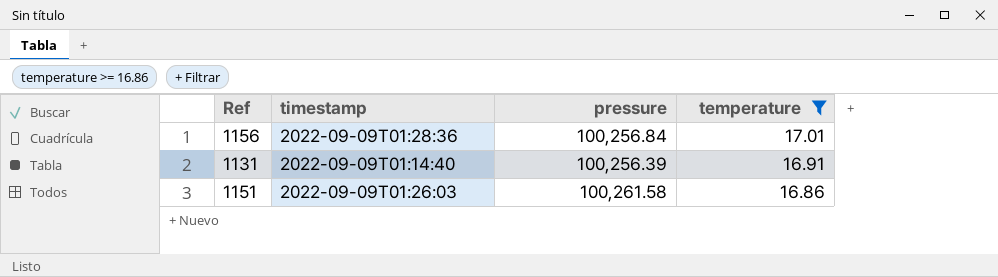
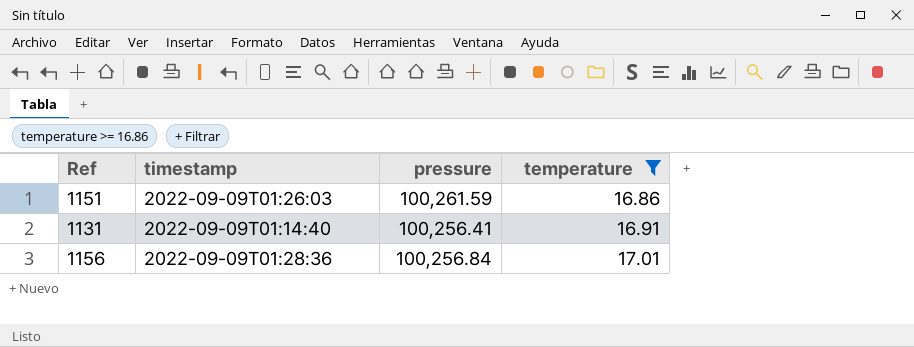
row order: temperature descending -> temperature ascending
1151 | pressure: 100,261.58 -> 100,261.59
1131 | pressure: 100,256.39 -> 100,256.41

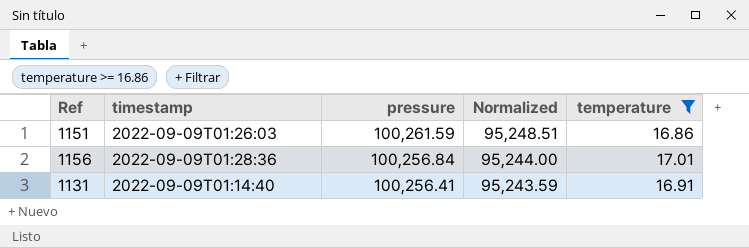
row order: temperature ascending -> pressure descending
column Normalized | formula: none -> [pressure] * 0.95

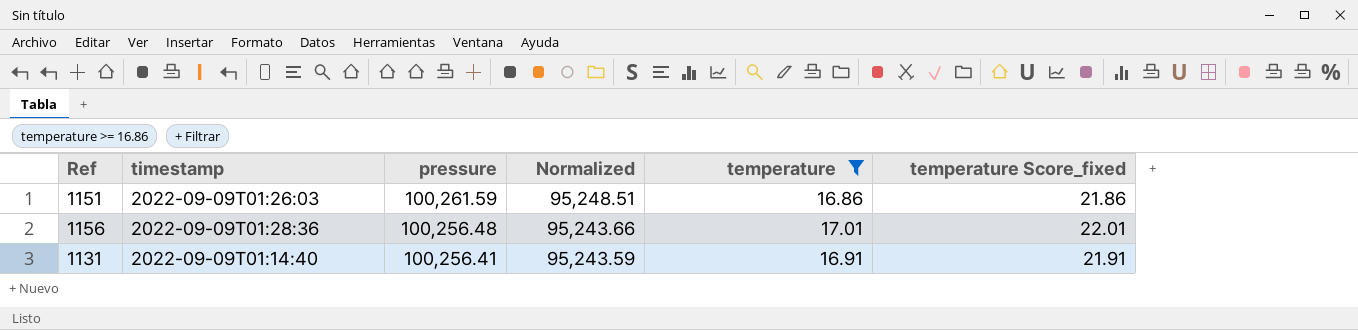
column temperature Score_fixed | formula: none -> [temperature] + 5
1156 | pressure: 100,256.84 -> 100,256.48
1156 | Normalized: 95,244.00 -> 95,243.66

